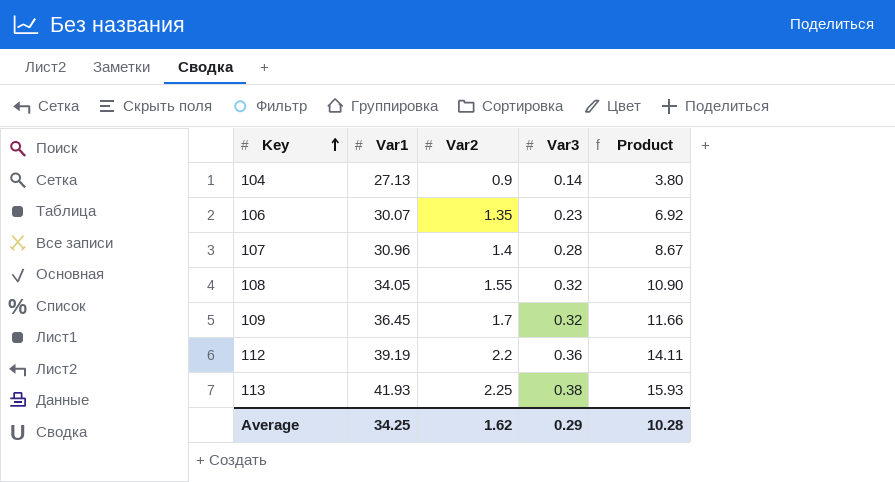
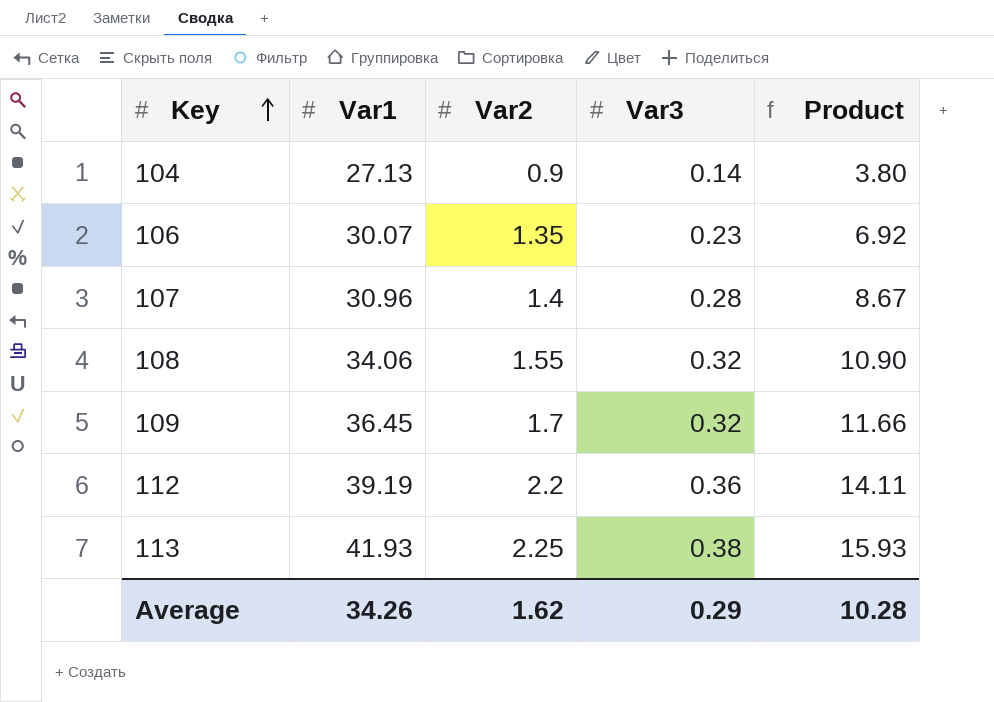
108 | Var1: 34.05 -> 34.06
Average | Var1: 34.25 -> 34.26

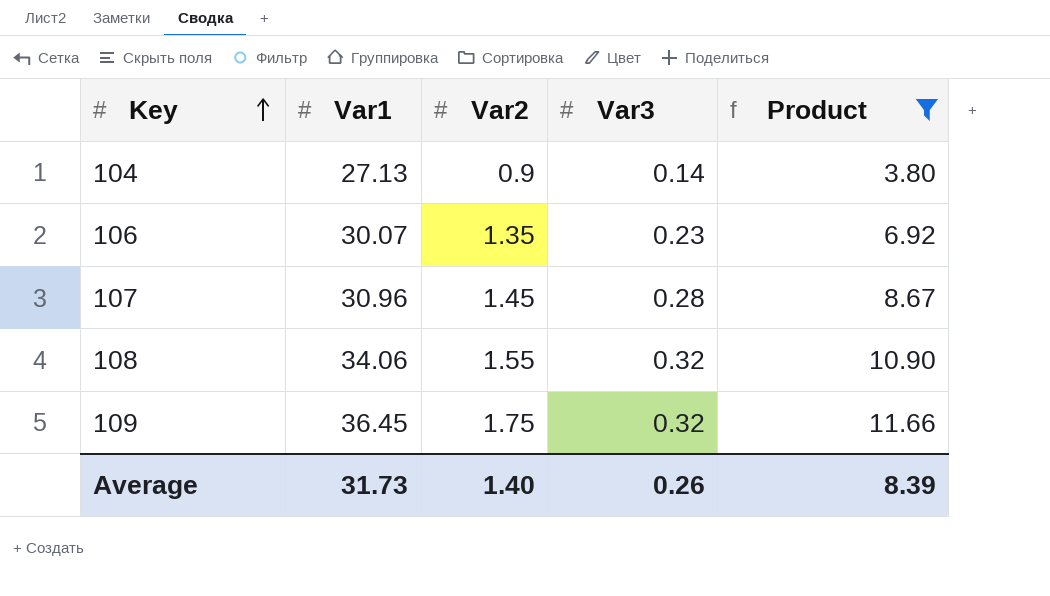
filter: none -> Product <= 11.66
107 | Var2: 1.4 -> 1.45
109 | Var2: 1.7 -> 1.75
Average | Var1: 34.26 -> 31.73
Average | Var2: 1.62 -> 1.40
Average | Var3: 0.29 -> 0.26
Average | Product: 10.28 -> 8.39

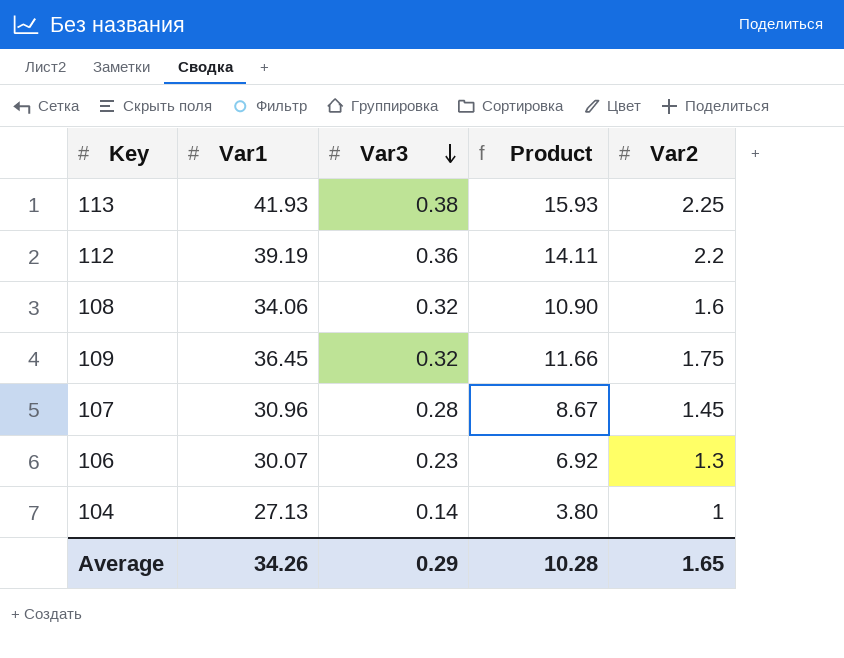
filter: Product <= 11.66 -> none
row order: Key ascending -> Var3 descending
column Var2 | position: 3 -> 5
108 | Var2: 1.55 -> 1.6
106 | Var2: 1.35 -> 1.3
104 | Var2: 0.9 -> 1
Average | Var1: 31.73 -> 34.26
Average | Var3: 0.26 -> 0.29
Average | Product: 8.39 -> 10.28
Average | Var2: 1.40 -> 1.65

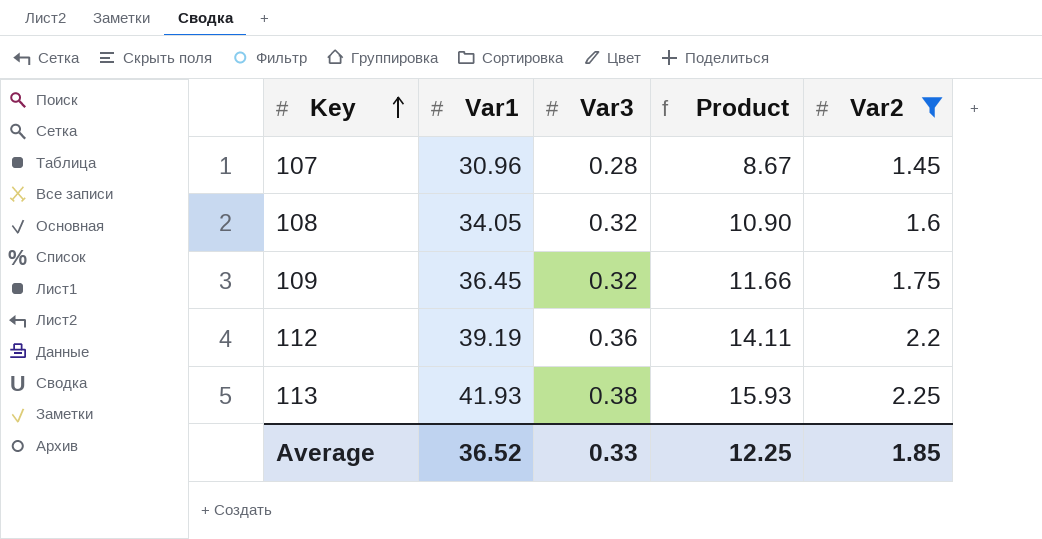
filter: none -> Var2 >= 1.45
row order: Var3 descending -> Key ascending
108 | Var1: 34.06 -> 34.05
Average | Var1: 34.26 -> 36.52
Average | Var3: 0.29 -> 0.33
Average | Product: 10.28 -> 12.25
Average | Var2: 1.65 -> 1.85

